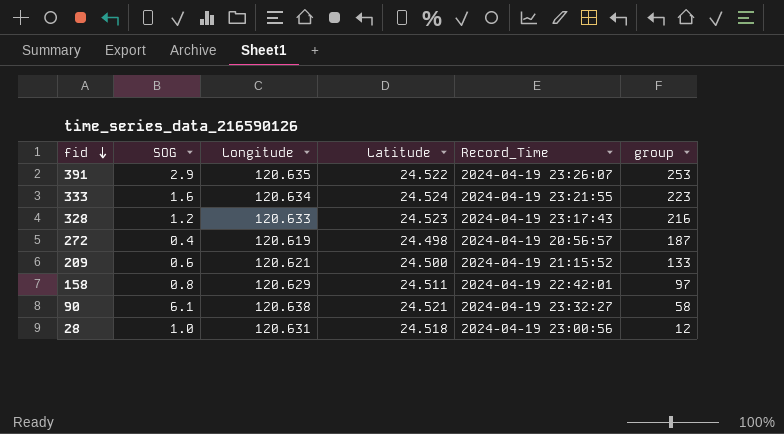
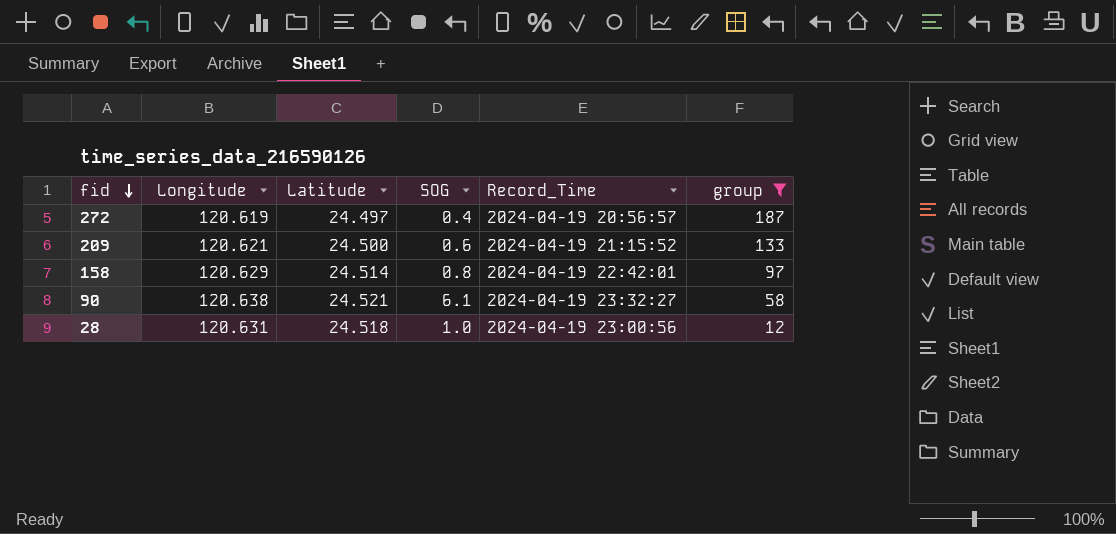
filter: none -> group <= 187
column SOG | position: 2 -> 4
272 | Latitude: 24.498 -> 24.497
158 | Latitude: 24.511 -> 24.514

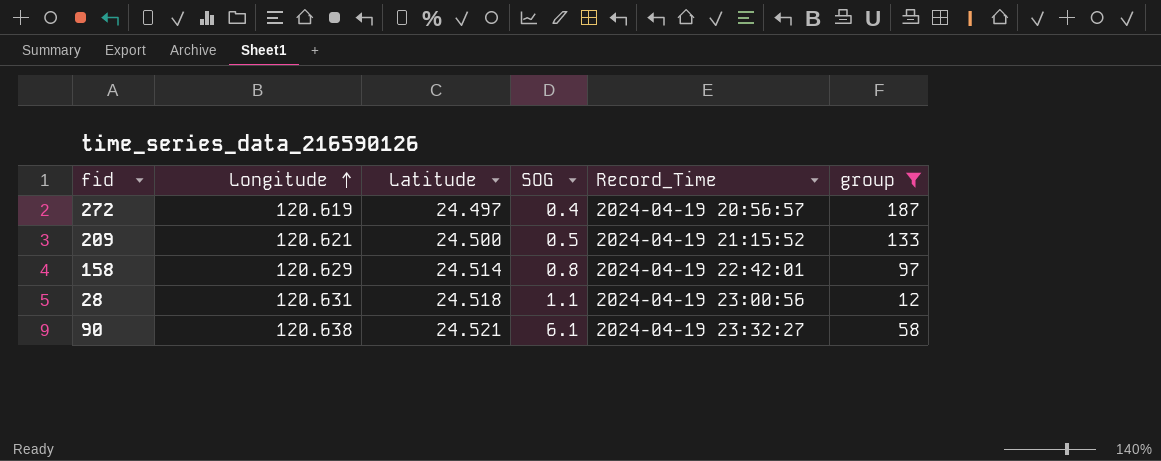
row order: fid descending -> Longitude ascending
209 | SOG: 0.6 -> 0.5
28 | SOG: 1.0 -> 1.1

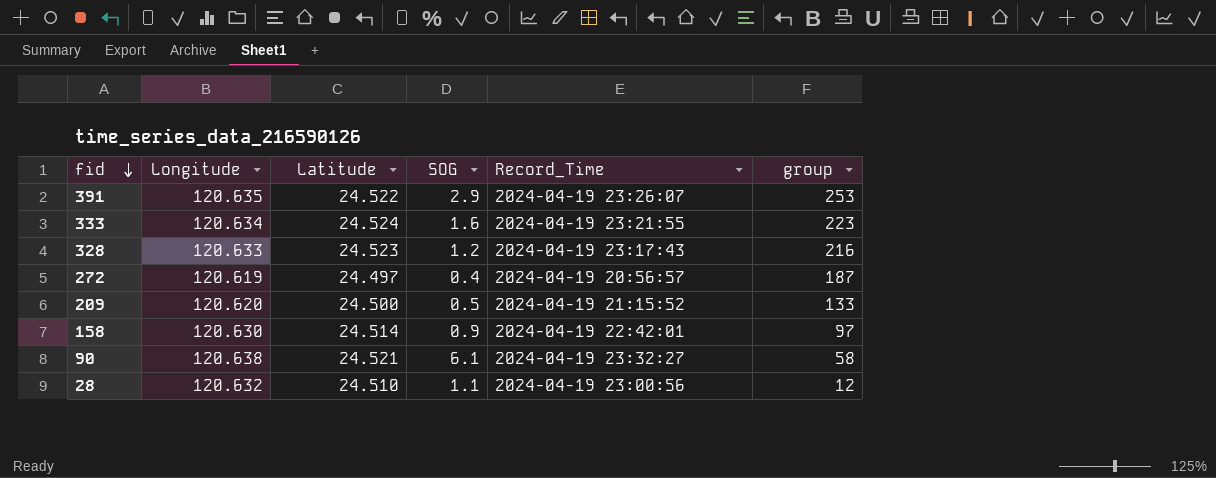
filter: group <= 187 -> none
row order: Longitude ascending -> fid descending
209 | Longitude: 120.621 -> 120.620
158 | Longitude: 120.629 -> 120.630
158 | SOG: 0.8 -> 0.9
28 | Longitude: 120.631 -> 120.632
28 | Latitude: 24.518 -> 24.510

